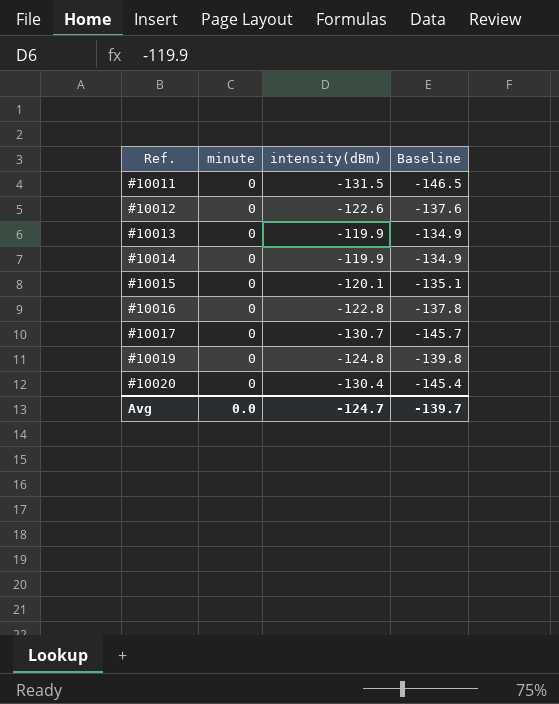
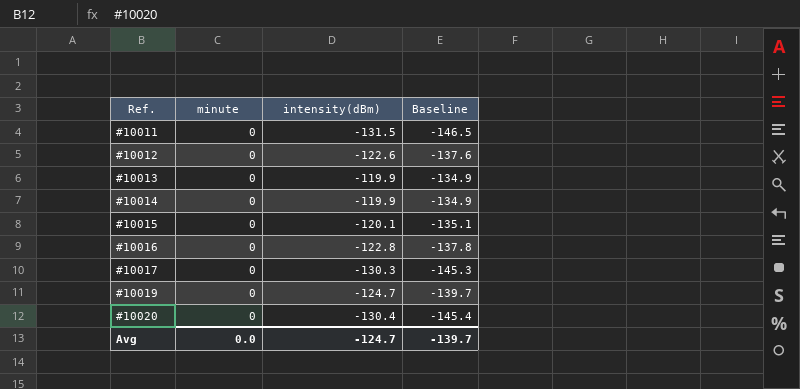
#10017 | intensity(dBm): -130.7 -> -130.3
#10017 | Baseline: -145.7 -> -145.3
#10019 | intensity(dBm): -124.8 -> -124.7
#10019 | Baseline: -139.8 -> -139.7

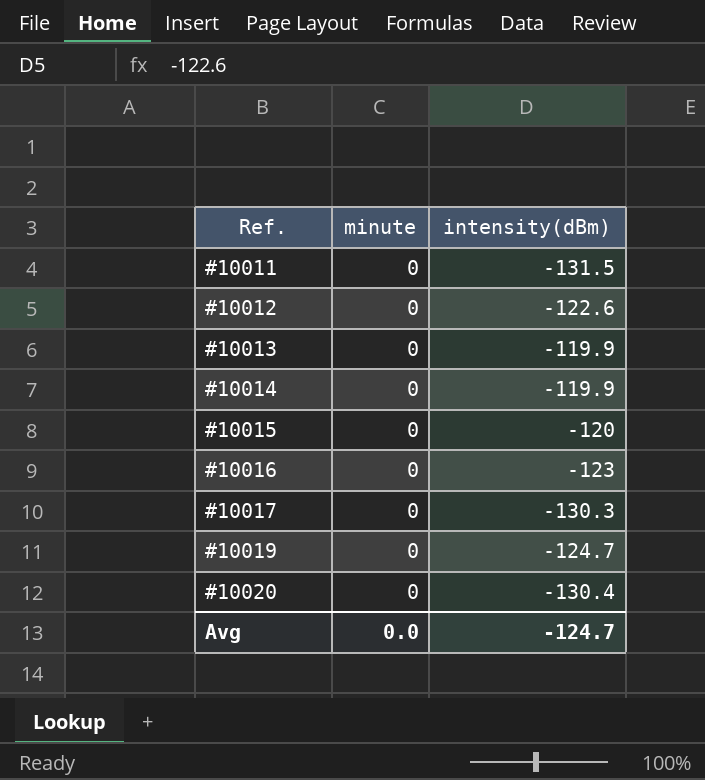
column Baseline | formula: [intensity(dBm)] - 15 -> none
#10015 | intensity(dBm): -120.1 -> -120
#10016 | intensity(dBm): -122.8 -> -123

